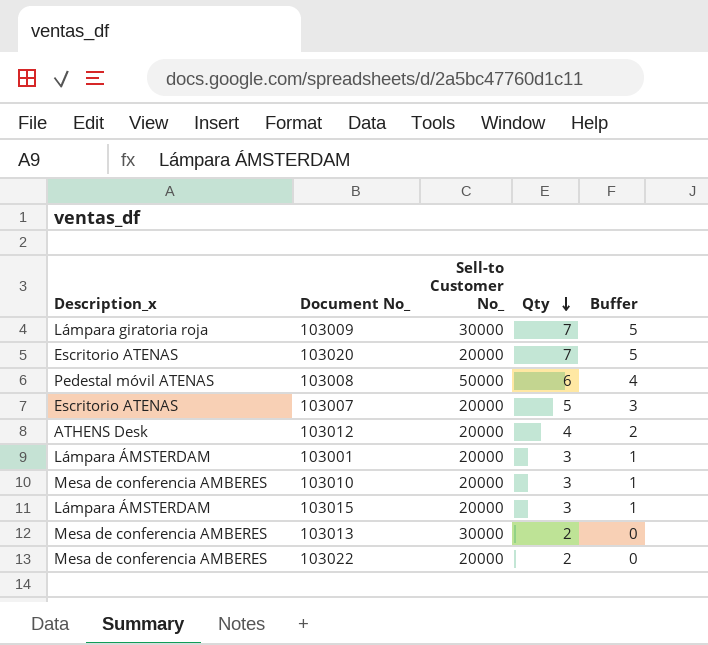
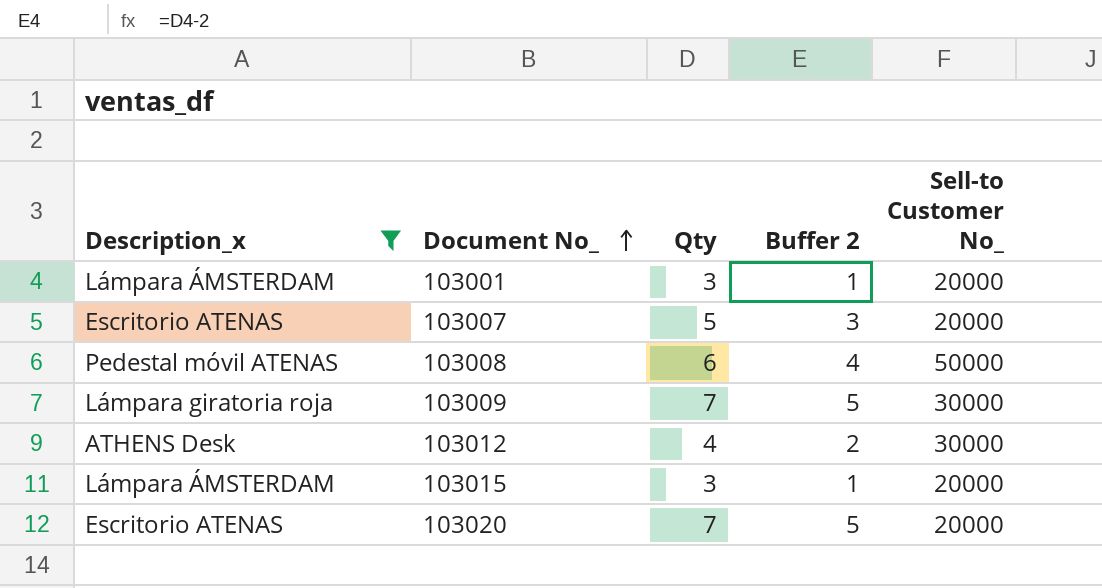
filter: none -> Description_x != Mesa de conferencia AMBERES
row order: Qty descending -> Document No_ ascending
column name: Buffer -> Buffer 2
column Sell-to Customer No_ | position: 3 -> 5
103012 | Sell-to Customer No_: 20000 -> 30000

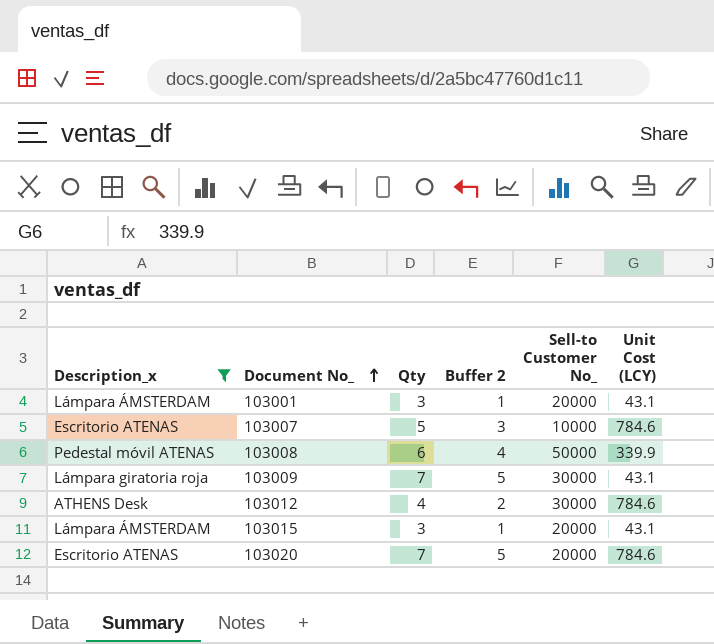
column Unit Cost (LCY) | position: none -> 6
103007 | Sell-to Customer No_: 20000 -> 10000

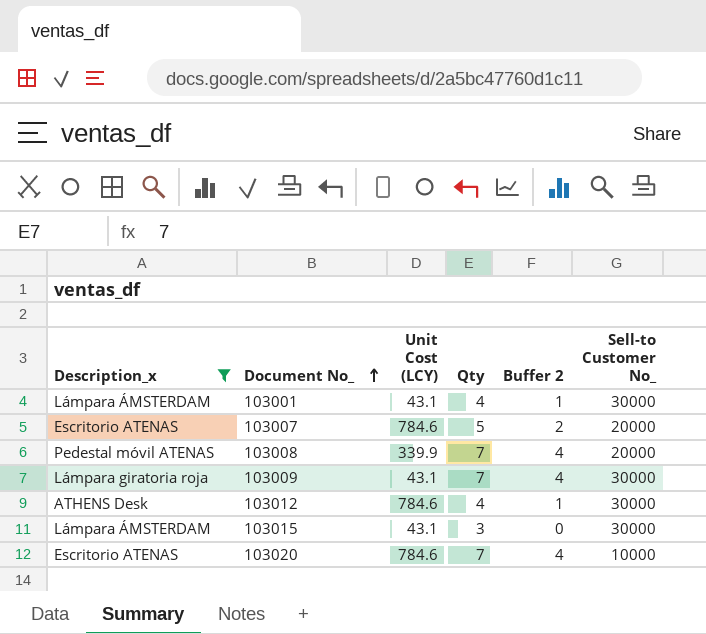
column Unit Cost (LCY) | position: 6 -> 3
column Buffer 2 | formula: [Qty] - 2 -> [Qty] - 3
103001 | Qty: 3 -> 4
103001 | Sell-to Customer No_: 20000 -> 30000
103007 | Sell-to Customer No_: 10000 -> 20000
103008 | Qty: 6 -> 7
103008 | Sell-to Customer No_: 50000 -> 20000
103015 | Sell-to Customer No_: 20000 -> 30000
103020 | Sell-to Customer No_: 20000 -> 10000

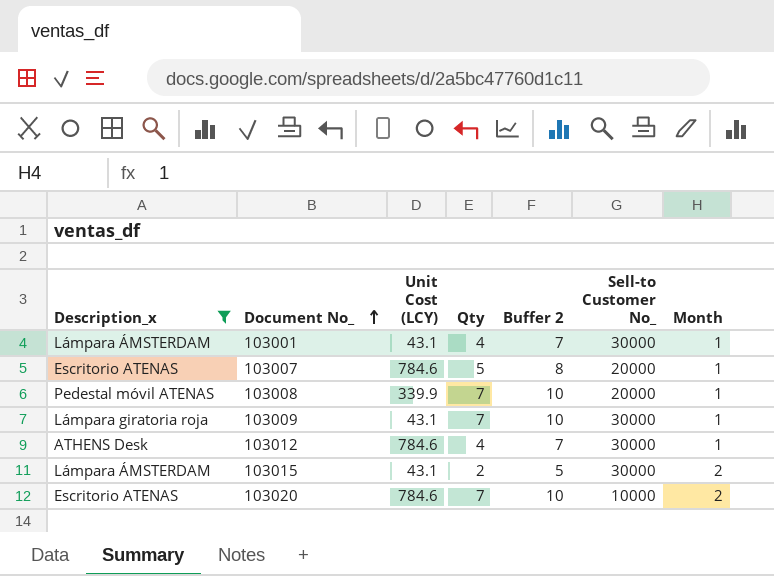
column Buffer 2 | formula: [Qty] - 3 -> [Qty] + 3
column Month | position: none -> 7
103015 | Qty: 3 -> 2

